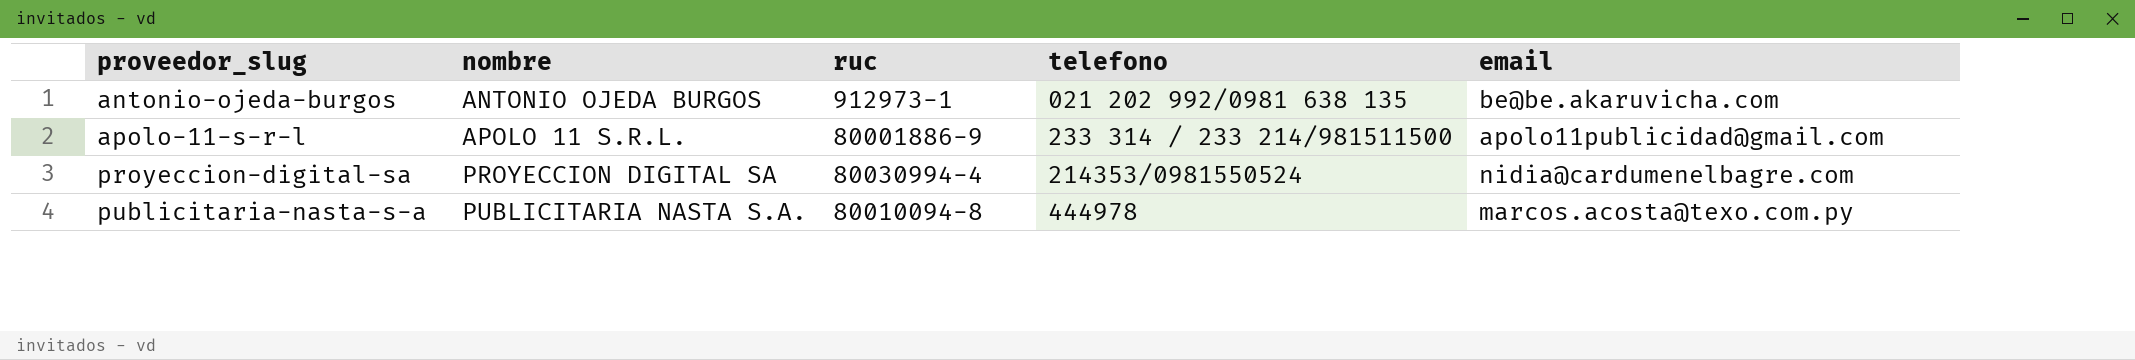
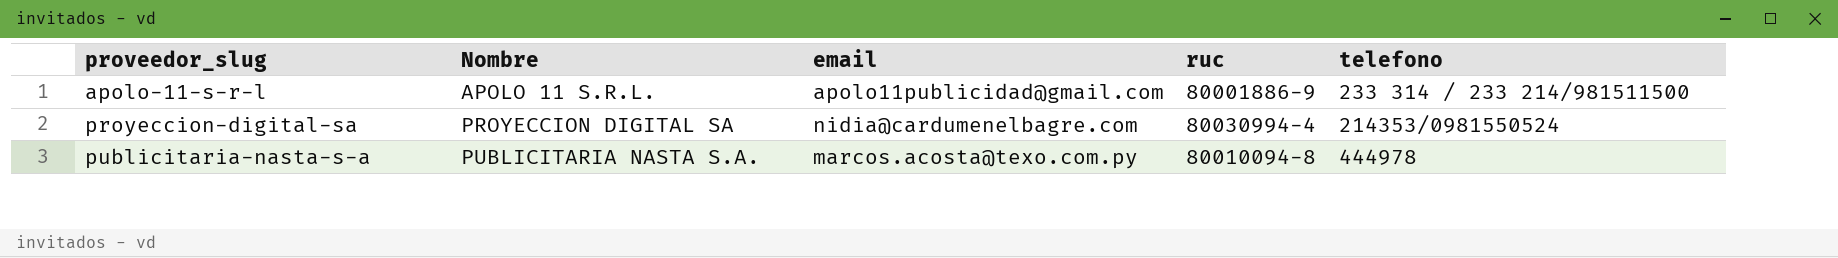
column name: nombre -> Nombre
column email | position: 5 -> 3
row antonio-ojeda-burgos: ANTONIO OJEDA BURGOS | 912973-1 | 021 202 992/0981 638 135 | be@be.akaruvicha.com -> none

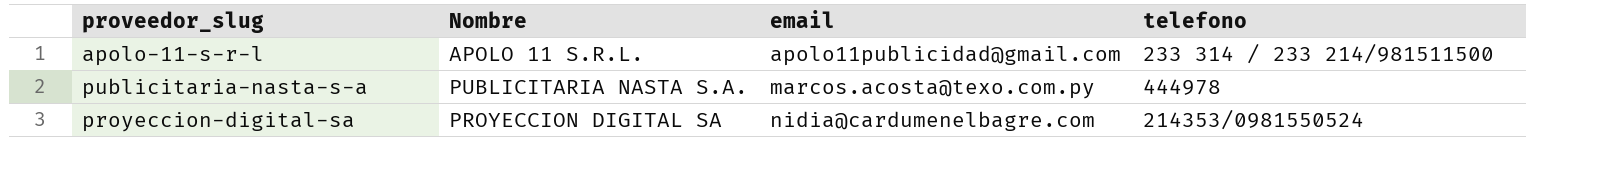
row order: proveedor_slug ascending -> email ascending
column ruc | position: 4 -> none

